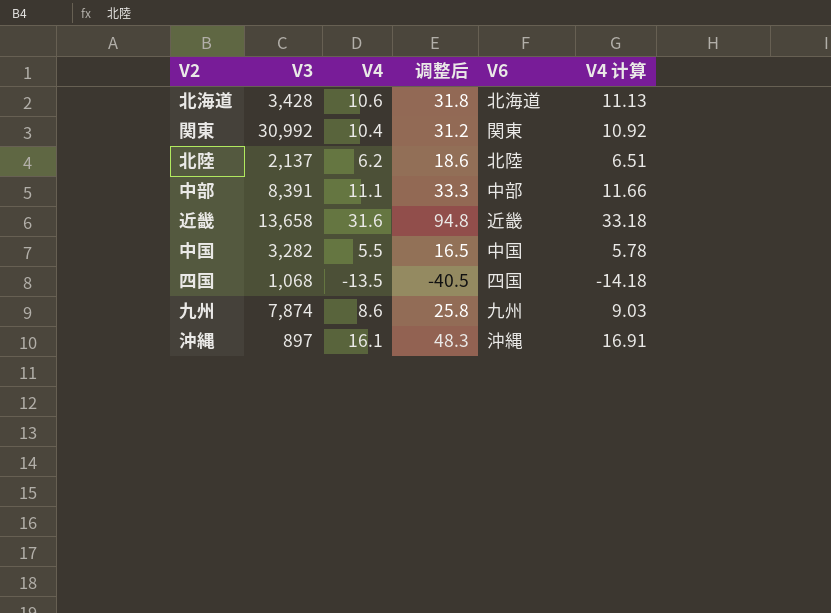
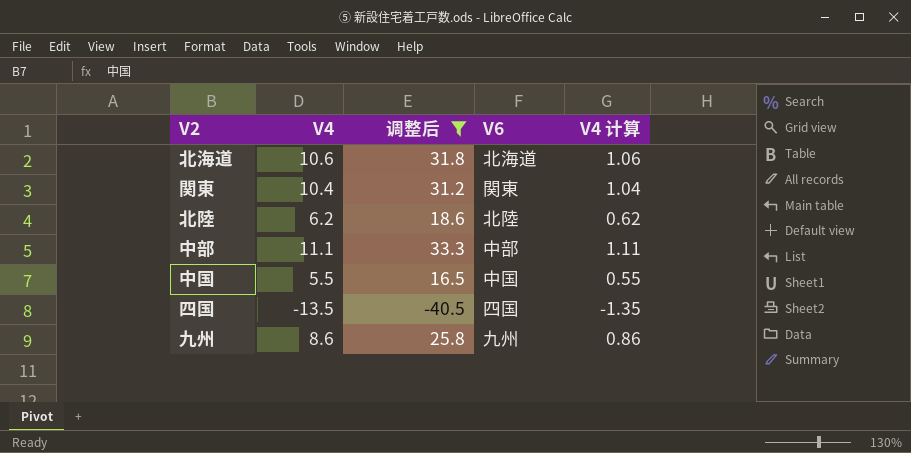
filter: none -> 调整后 <= 33.3
column V3 | position: 2 -> none
column V4 计算 | formula: [V4] * 1.05 -> [V4] * 0.1

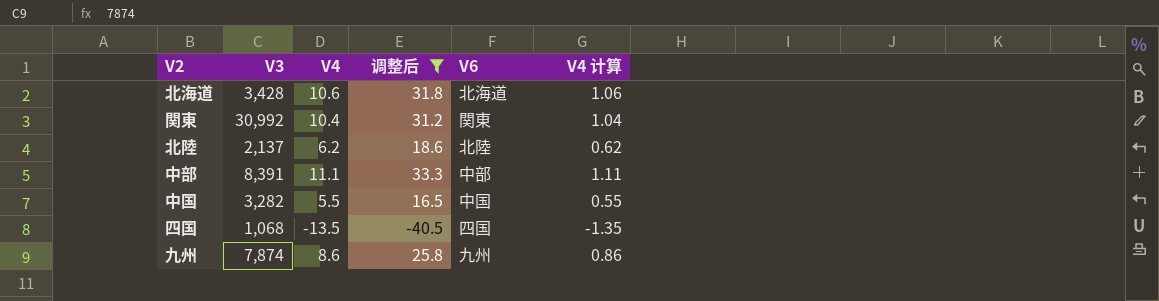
column V3 | position: none -> 2

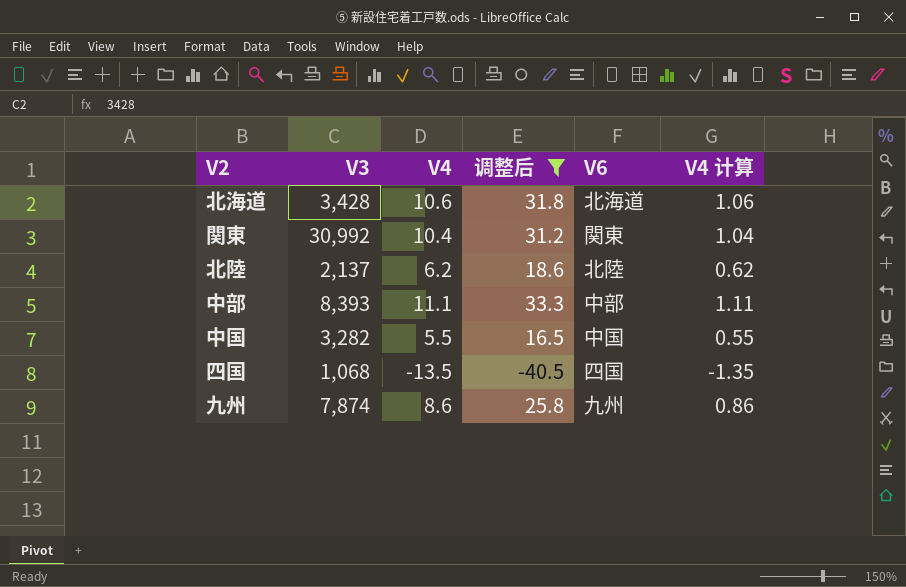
中部 | V3: 8,391 -> 8,393

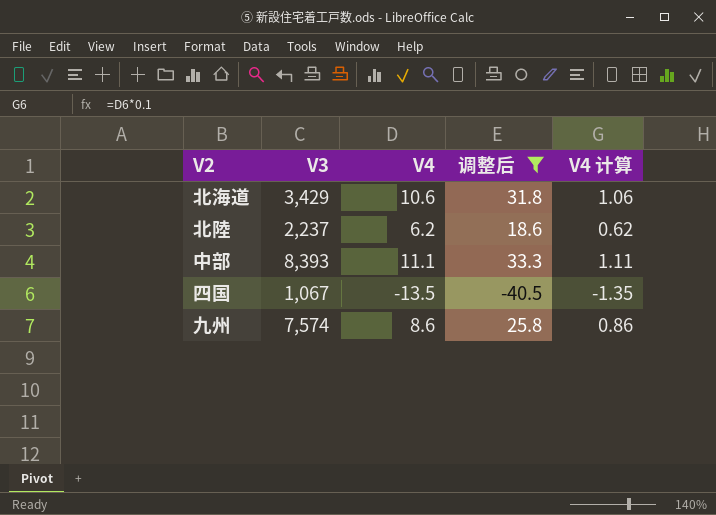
column V6 | position: 5 -> none
row 関東: 30,992 | 10.4 | 31.2 | 関東 | 1.04 -> none
row 中国: 3,282 | 5.5 | 16.5 | 中国 | 0.55 -> none
北海道 | V3: 3,428 -> 3,429
北陸 | V3: 2,137 -> 2,237
四国 | V3: 1,068 -> 1,067
九州 | V3: 7,874 -> 7,574

